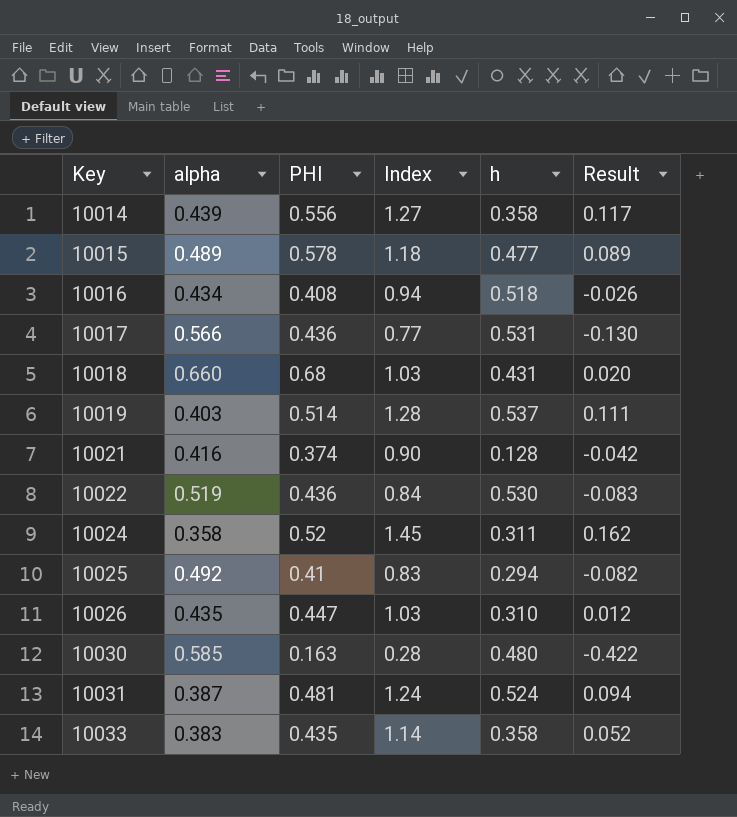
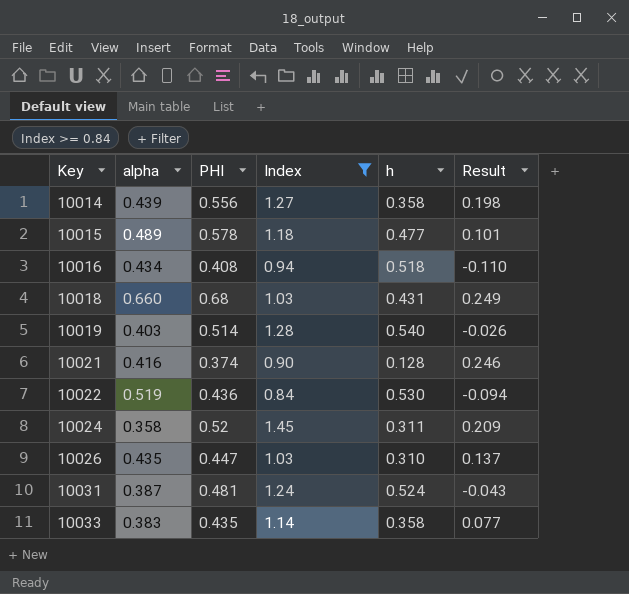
filter: none -> Index >= 0.84
column Result | formula: [PHI] - [alpha] -> [PHI] - [h]
10019 | h: 0.537 -> 0.540

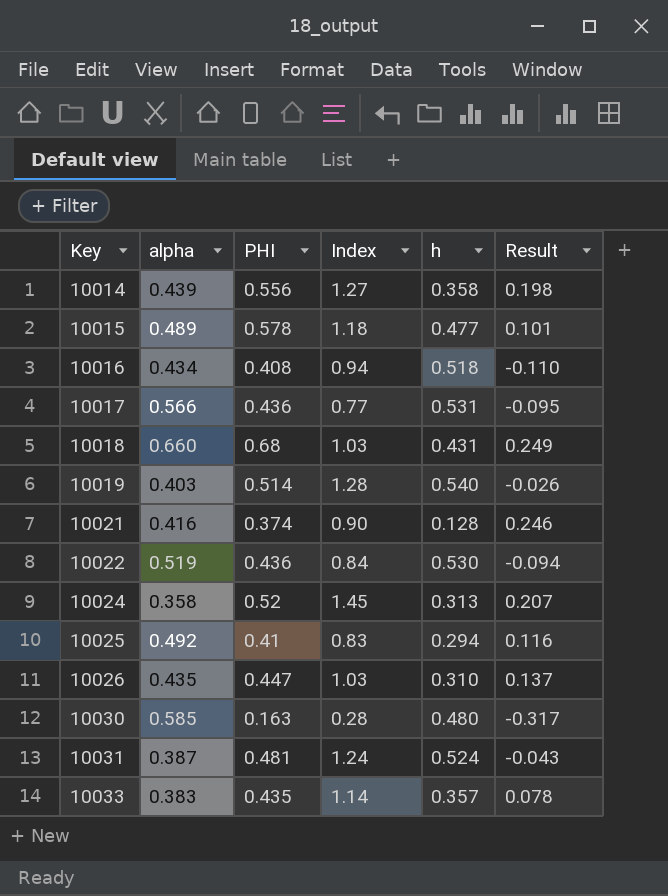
filter: Index >= 0.84 -> none
10024 | h: 0.311 -> 0.313
10024 | Result: 0.209 -> 0.207
10033 | h: 0.358 -> 0.357
10033 | Result: 0.077 -> 0.078

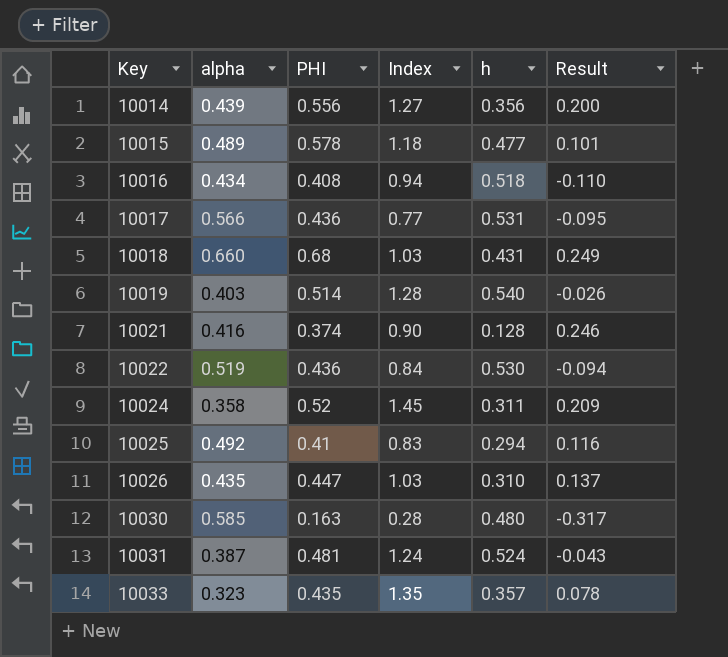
10014 | h: 0.358 -> 0.356
10014 | Result: 0.198 -> 0.200
10024 | h: 0.313 -> 0.311
10024 | Result: 0.207 -> 0.209
10033 | alpha: 0.383 -> 0.323
10033 | Index: 1.14 -> 1.35

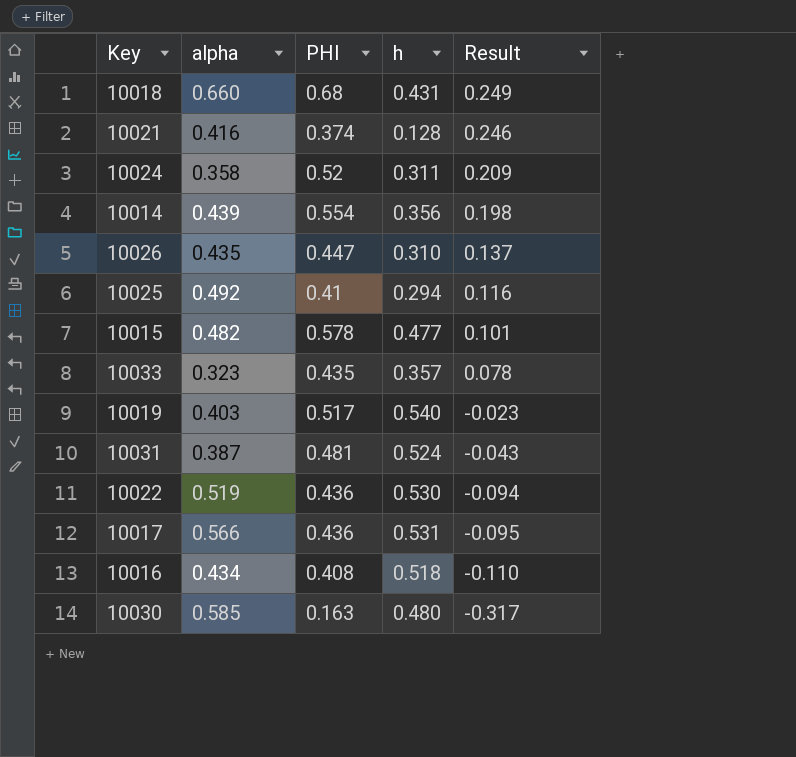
row order: Key ascending -> Result descending
column Index | formula: [PHI] / [alpha] -> none
10014 | PHI: 0.556 -> 0.554
10014 | Result: 0.200 -> 0.198
10015 | alpha: 0.489 -> 0.482
10019 | PHI: 0.514 -> 0.517
10019 | Result: -0.026 -> -0.023

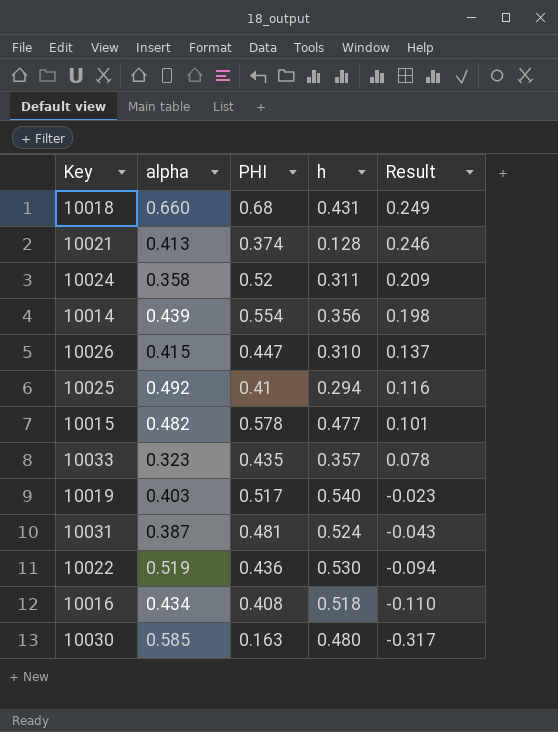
row 10017: 0.566 | 0.436 | 0.531 | -0.095 -> none
10021 | alpha: 0.416 -> 0.413
10026 | alpha: 0.435 -> 0.415

